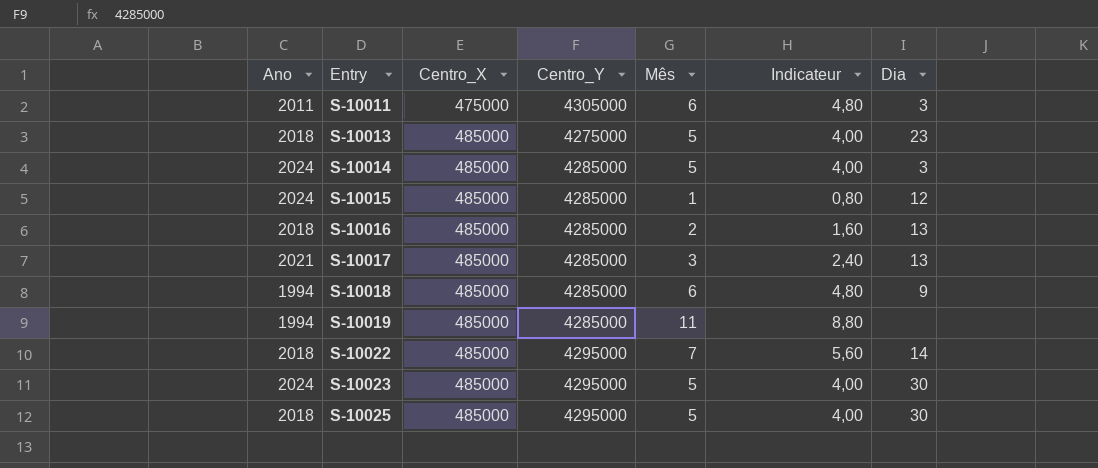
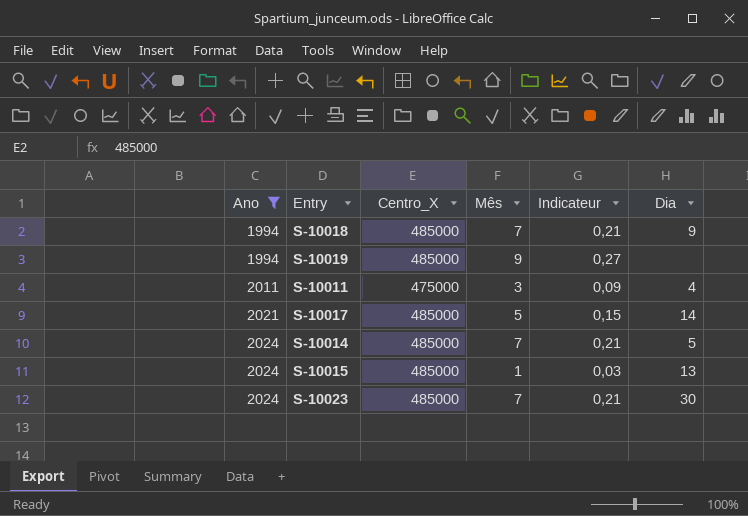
filter: none -> Ano != 2018
row order: Entry ascending -> Ano ascending
column Centro_Y | position: 4 -> none
column Indicateur | formula: [Mês] * 0,8 -> [Mês] * 0,03
S-10018 | Mês: 6 -> 7
S-10019 | Mês: 11 -> 9
S-10011 | Mês: 6 -> 3
S-10011 | Dia: 3 -> 4
S-10017 | Mês: 3 -> 5
S-10017 | Dia: 13 -> 14
S-10014 | Mês: 5 -> 7
S-10014 | Dia: 3 -> 5
S-10015 | Dia: 12 -> 13
S-10023 | Mês: 5 -> 7

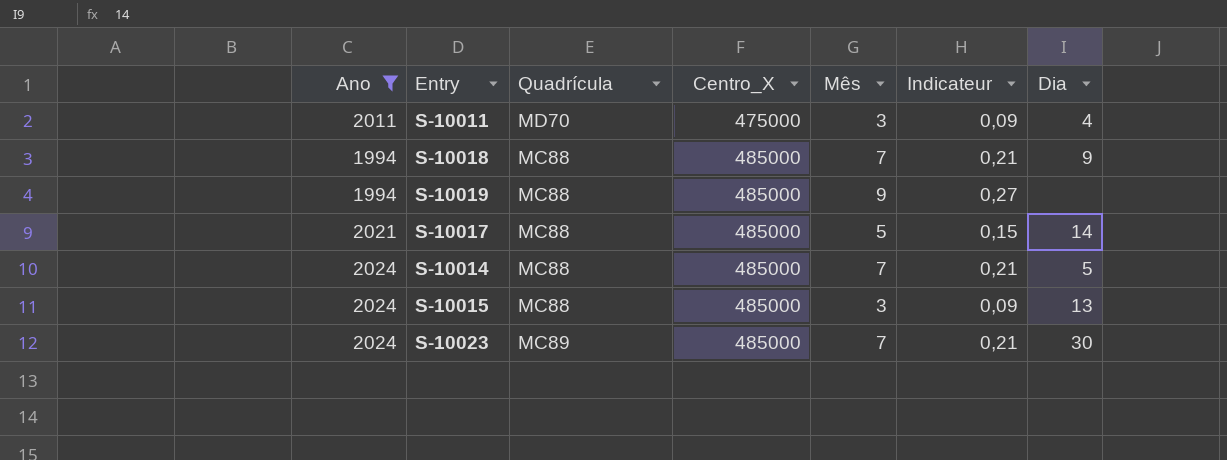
row order: Ano ascending -> Centro_X ascending
column Quadrícula | position: none -> 3
S-10015 | Mês: 1 -> 3
S-10015 | Indicateur: 0,03 -> 0,09

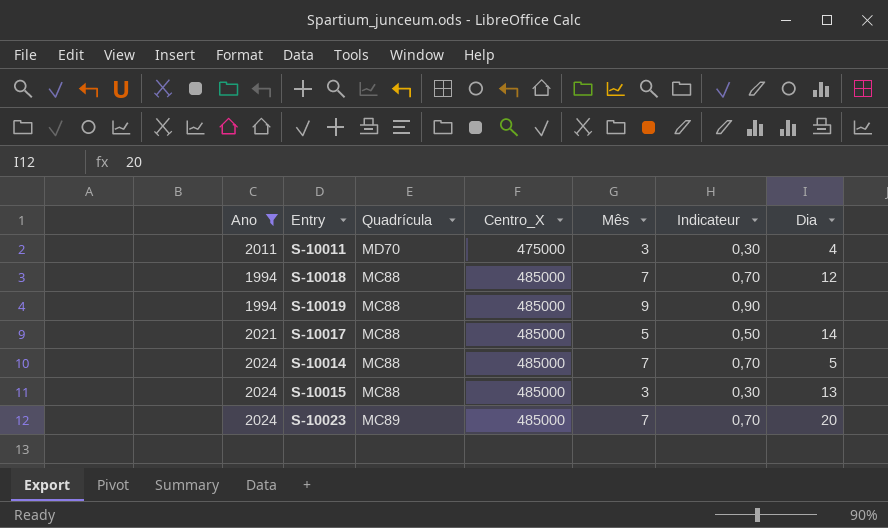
column Indicateur | formula: [Mês] * 0,03 -> [Mês] * 0,1
S-10018 | Dia: 9 -> 12
S-10023 | Dia: 30 -> 20

